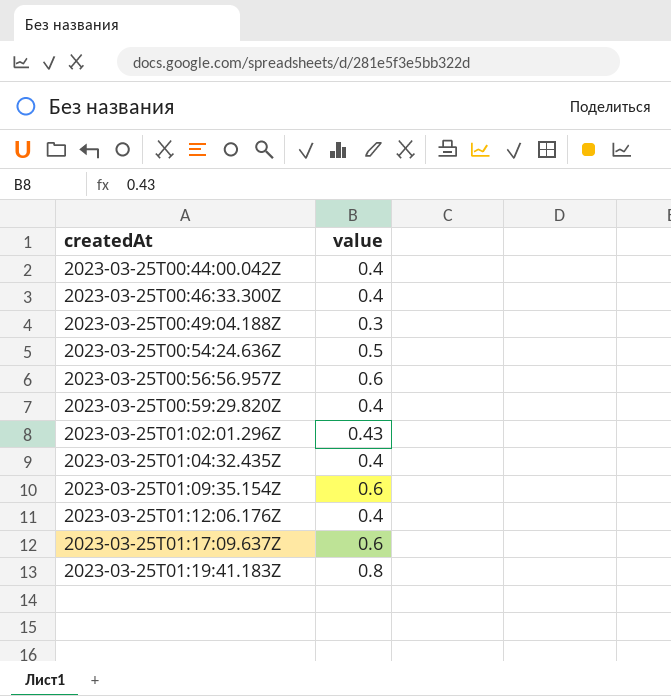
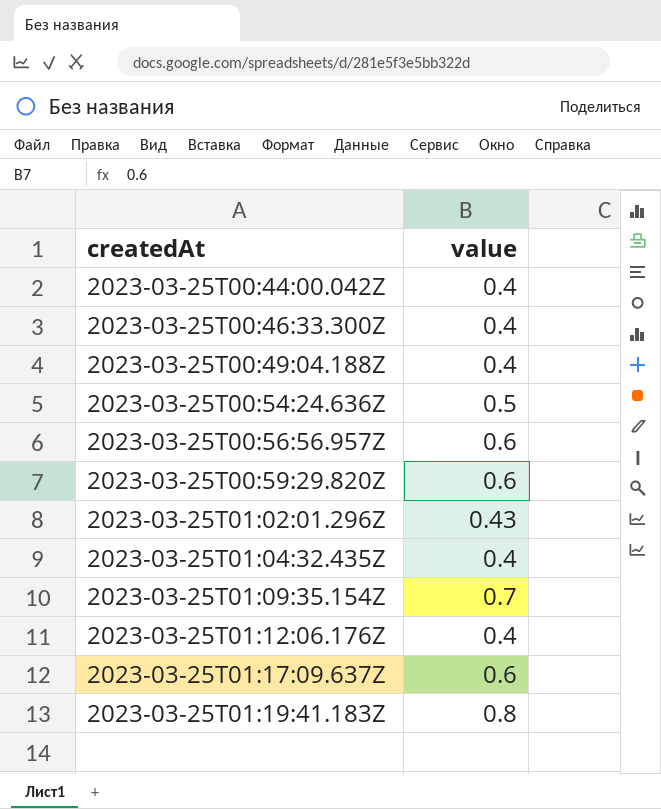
2023-03-25T00:49:04.188Z | value: 0.3 -> 0.4
2023-03-25T00:59:29.820Z | value: 0.4 -> 0.6
2023-03-25T01:09:35.154Z | value: 0.6 -> 0.7

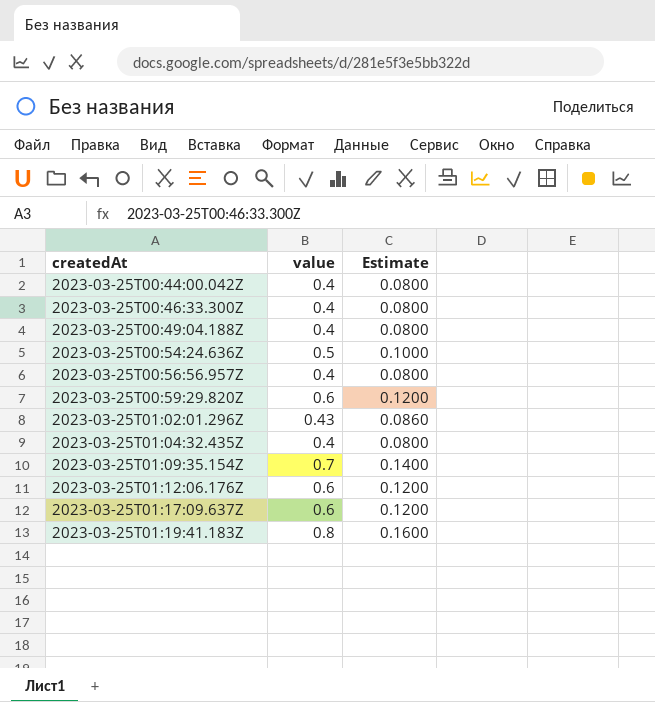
column Estimate | formula: none -> [value] * 0.2
2023-03-25T00:56:56.957Z | value: 0.6 -> 0.4
2023-03-25T01:12:06.176Z | value: 0.4 -> 0.6

